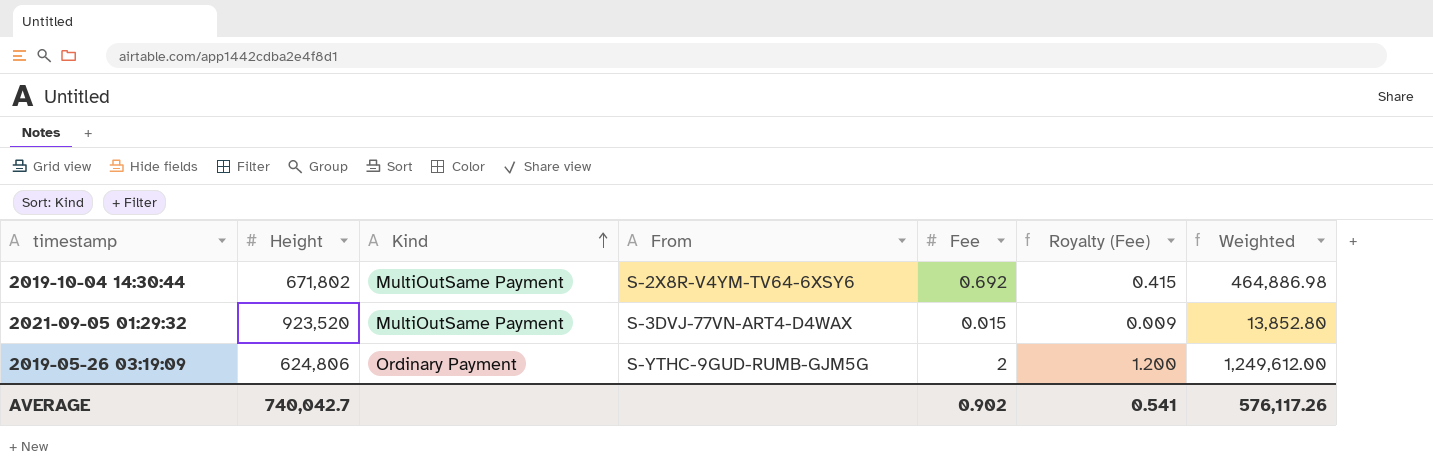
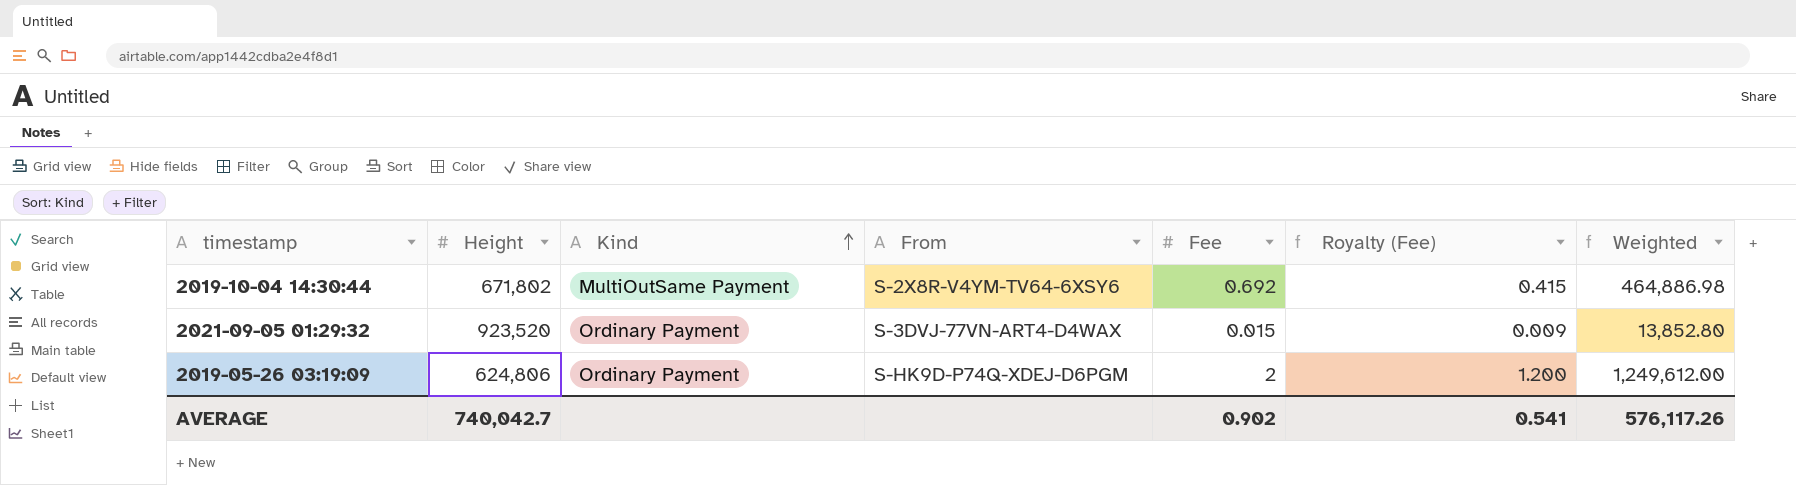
2021-09-05 01:29:32 | Kind: MultiOutSame Payment -> Ordinary Payment
2019-05-26 03:19:09 | From: S-YTHC-9GUD-RUMB-GJM5G -> S-HK9D-P74Q-XDEJ-D6PGM

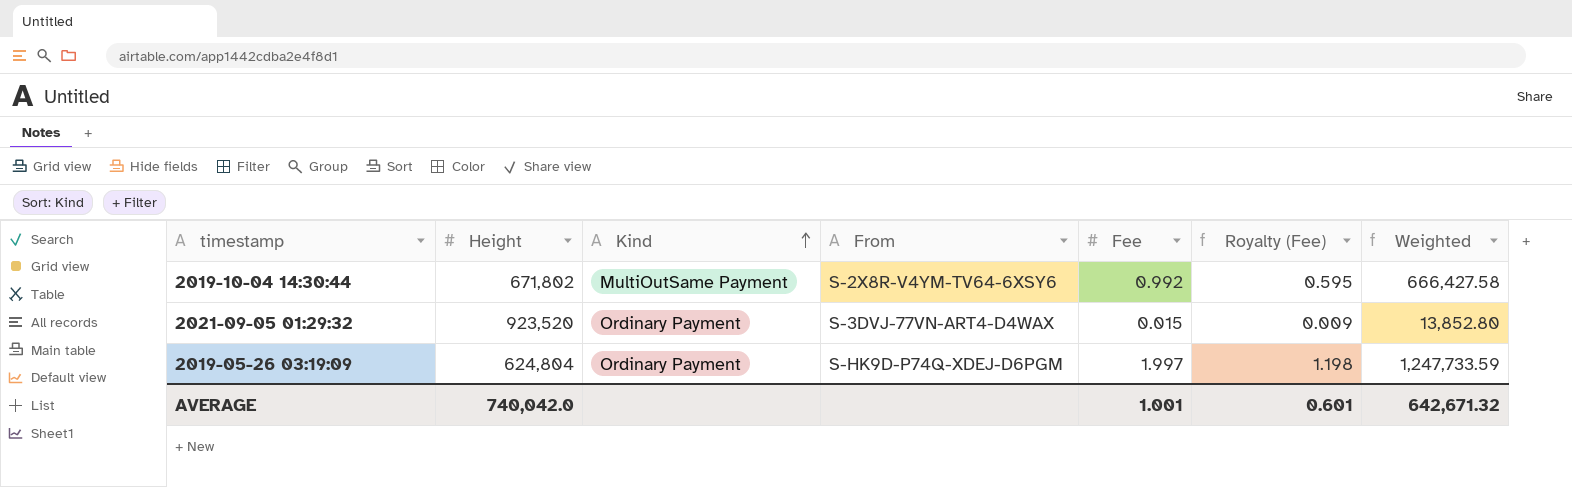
2019-10-04 14:30:44 | Fee: 0.692 -> 0.992
2019-10-04 14:30:44 | Royalty (Fee): 0.415 -> 0.595
2019-10-04 14:30:44 | Weighted: 464,886.98 -> 666,427.58
2019-05-26 03:19:09 | Height: 624,806 -> 624,804
2019-05-26 03:19:09 | Fee: 2 -> 1.997
2019-05-26 03:19:09 | Royalty (Fee): 1.200 -> 1.198
2019-05-26 03:19:09 | Weighted: 1,249,612.00 -> 1,247,733.59
AVERAGE | Height: 740,042.7 -> 740,042.0
AVERAGE | Fee: 0.902 -> 1.001
AVERAGE | Royalty (Fee): 0.541 -> 0.601
AVERAGE | Weighted: 576,117.26 -> 642,671.32

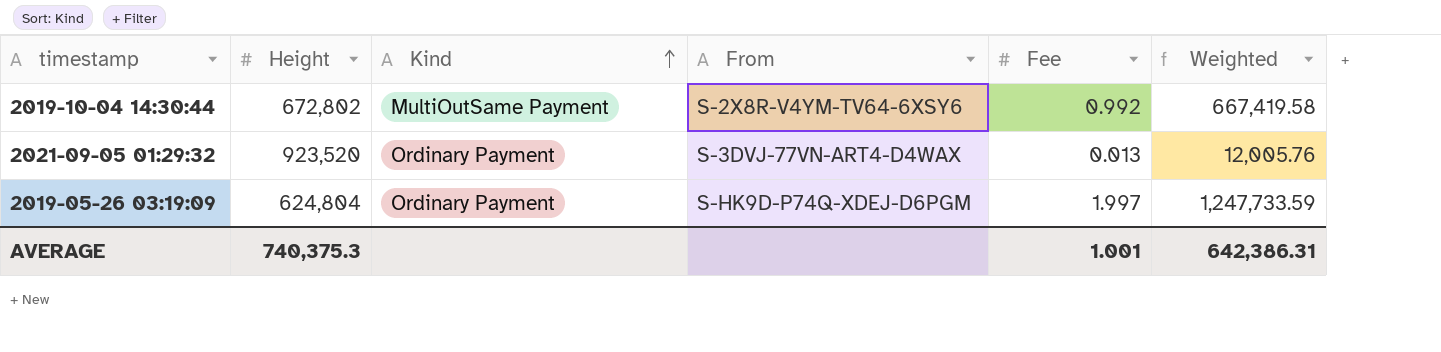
column Royalty (Fee) | formula: [Fee] * 0.6 -> none
2019-10-04 14:30:44 | Height: 671,802 -> 672,802
2019-10-04 14:30:44 | Weighted: 666,427.58 -> 667,419.58
2021-09-05 01:29:32 | Fee: 0.015 -> 0.013
2021-09-05 01:29:32 | Weighted: 13,852.80 -> 12,005.76
AVERAGE | Height: 740,042.0 -> 740,375.3
AVERAGE | Weighted: 642,671.32 -> 642,386.31

